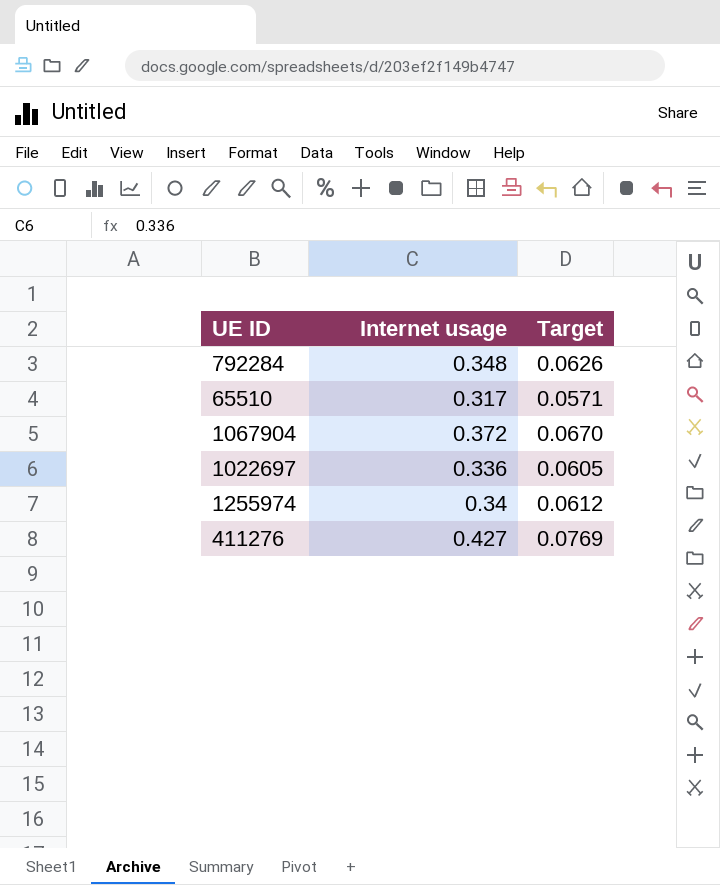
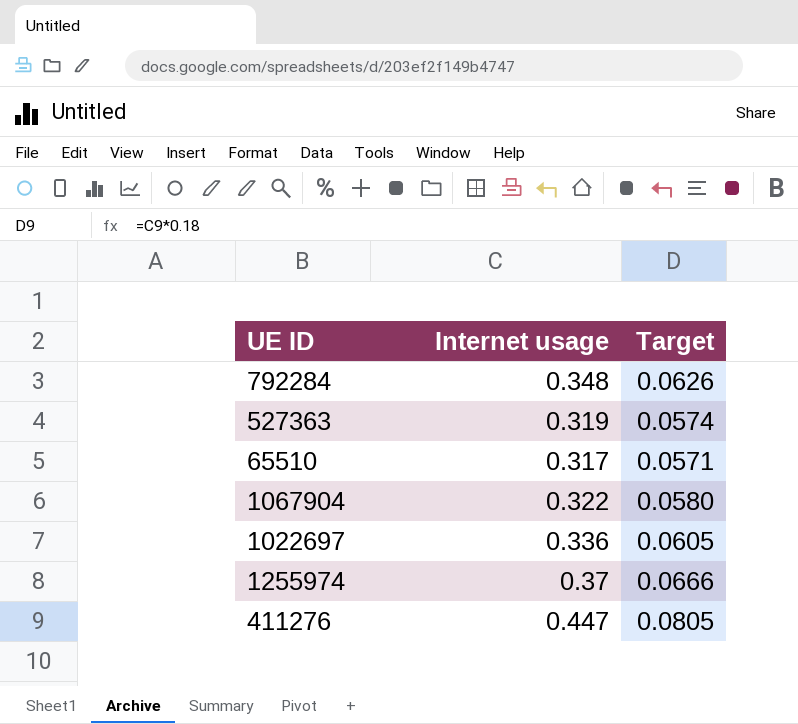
row 527363: none -> 0.319 | 0.0574
1067904 | Internet usage: 0.372 -> 0.322
1067904 | Target: 0.0670 -> 0.0580
1255974 | Internet usage: 0.34 -> 0.37
1255974 | Target: 0.0612 -> 0.0666
411276 | Internet usage: 0.427 -> 0.447
411276 | Target: 0.0769 -> 0.0805

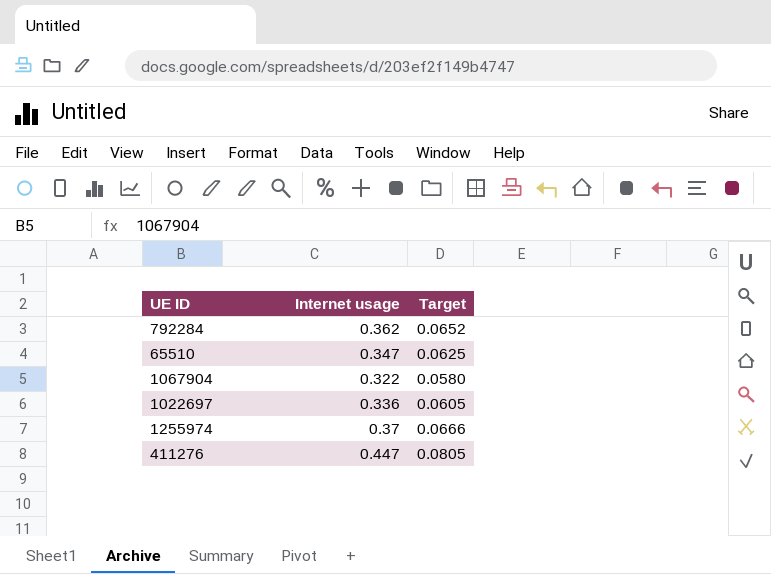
row 527363: 0.319 | 0.0574 -> none
792284 | Internet usage: 0.348 -> 0.362
792284 | Target: 0.0626 -> 0.0652
65510 | Internet usage: 0.317 -> 0.347
65510 | Target: 0.0571 -> 0.0625

